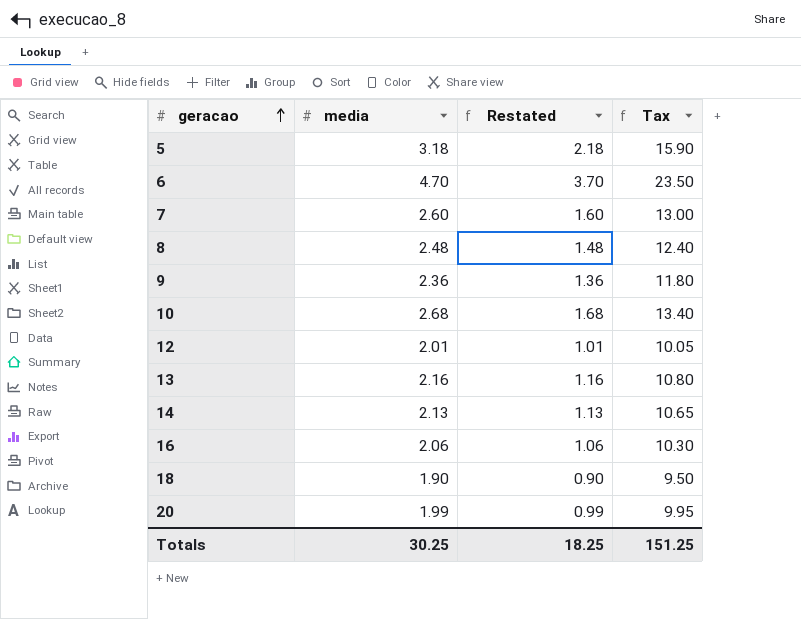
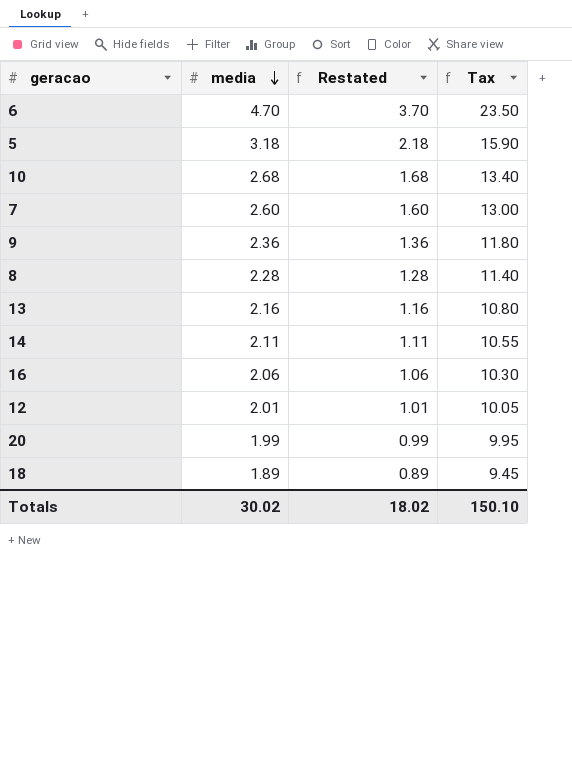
row order: geracao ascending -> media descending
8 | media: 2.48 -> 2.28
8 | Restated: 1.48 -> 1.28
8 | Tax: 12.40 -> 11.40
14 | media: 2.13 -> 2.11
14 | Restated: 1.13 -> 1.11
14 | Tax: 10.65 -> 10.55
18 | media: 1.90 -> 1.89
18 | Restated: 0.90 -> 0.89
18 | Tax: 9.50 -> 9.45
Totals | media: 30.25 -> 30.02
Totals | Restated: 18.25 -> 18.02
Totals | Tax: 151.25 -> 150.10

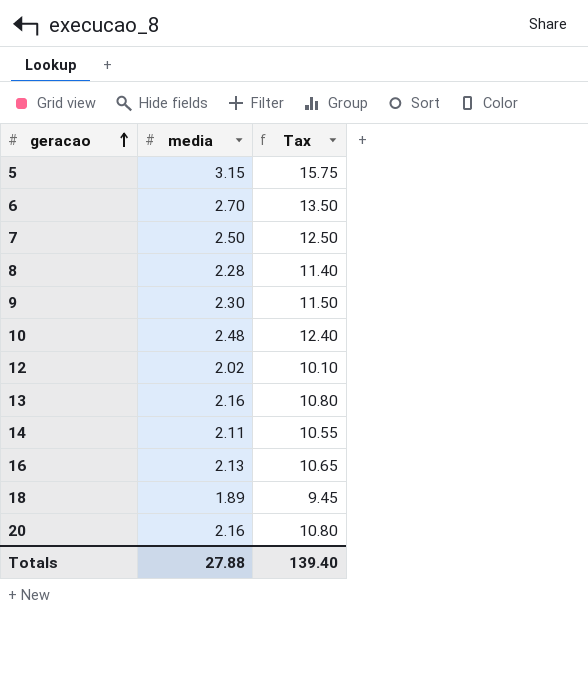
row order: media descending -> geracao ascending
column Restated | formula: [media] - 1 -> none
5 | media: 3.18 -> 3.15
5 | Tax: 15.90 -> 15.75
6 | media: 4.70 -> 2.70
6 | Tax: 23.50 -> 13.50
7 | media: 2.60 -> 2.50
7 | Tax: 13.00 -> 12.50
9 | media: 2.36 -> 2.30
9 | Tax: 11.80 -> 11.50
10 | media: 2.68 -> 2.48
10 | Tax: 13.40 -> 12.40
12 | media: 2.01 -> 2.02
12 | Tax: 10.05 -> 10.10
16 | media: 2.06 -> 2.13
16 | Tax: 10.30 -> 10.65
20 | media: 1.99 -> 2.16
20 | Tax: 9.95 -> 10.80
Totals | media: 30.02 -> 27.88
Totals | Tax: 150.10 -> 139.40

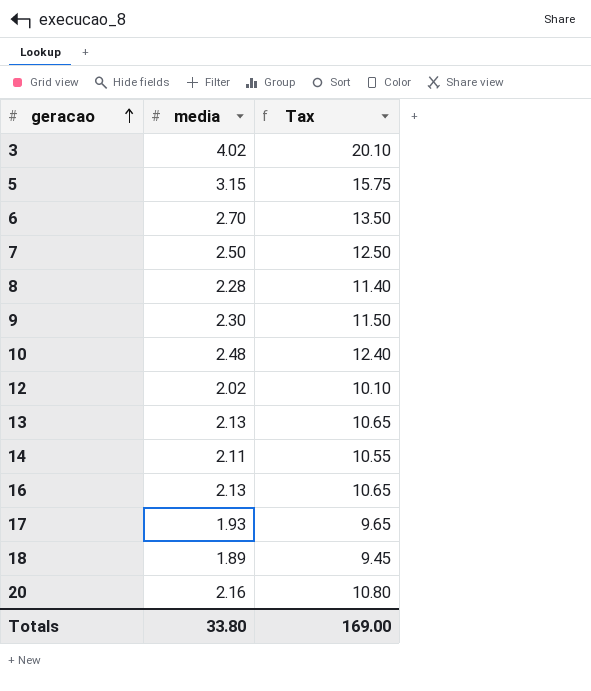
row 3: none -> 4.02 | 20.10
13 | media: 2.16 -> 2.13
13 | Tax: 10.80 -> 10.65
row 17: none -> 1.93 | 9.65
Totals | media: 27.88 -> 33.80
Totals | Tax: 139.40 -> 169.00

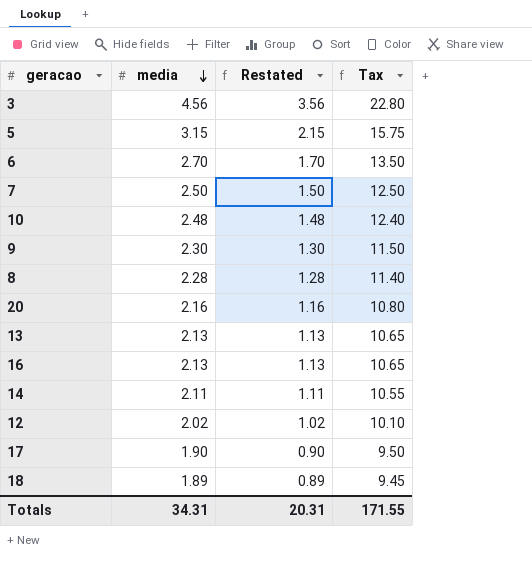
row order: geracao ascending -> media descending
column Restated | formula: none -> [media] - 1
3 | media: 4.02 -> 4.56
3 | Tax: 20.10 -> 22.80
17 | media: 1.93 -> 1.90
17 | Tax: 9.65 -> 9.50
Totals | media: 33.80 -> 34.31
Totals | Tax: 169.00 -> 171.55

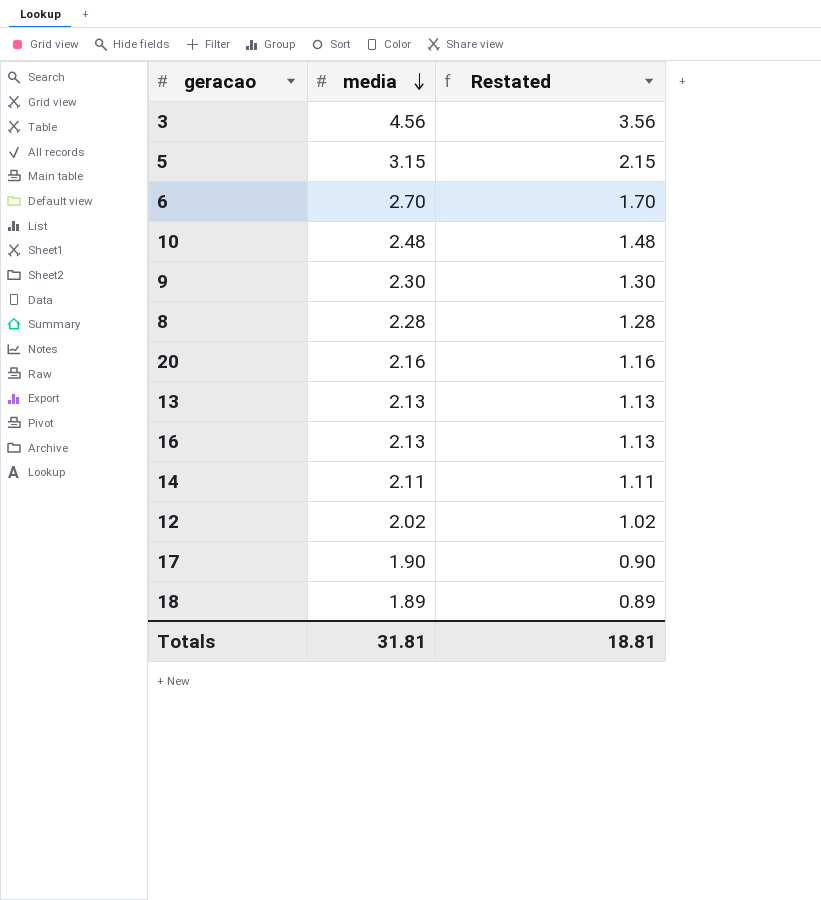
column Tax | formula: [media] * 5 -> none
row 7: 2.50 | 1.50 | 12.50 -> none
Totals | media: 34.31 -> 31.81
Totals | Restated: 20.31 -> 18.81

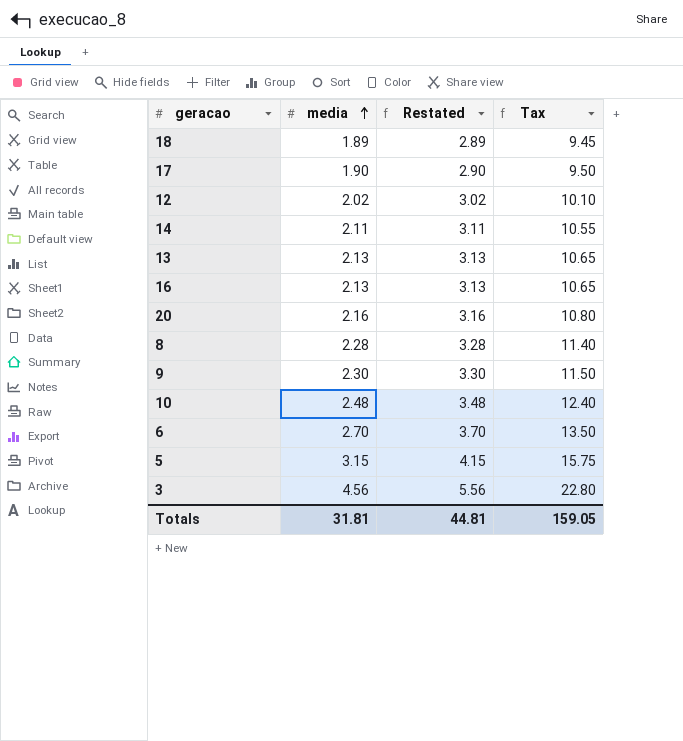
row order: media descending -> media ascending
column Restated | formula: [media] - 1 -> [media] + 1
column Tax | formula: none -> [media] * 5
Totals | Restated: 18.81 -> 44.81

